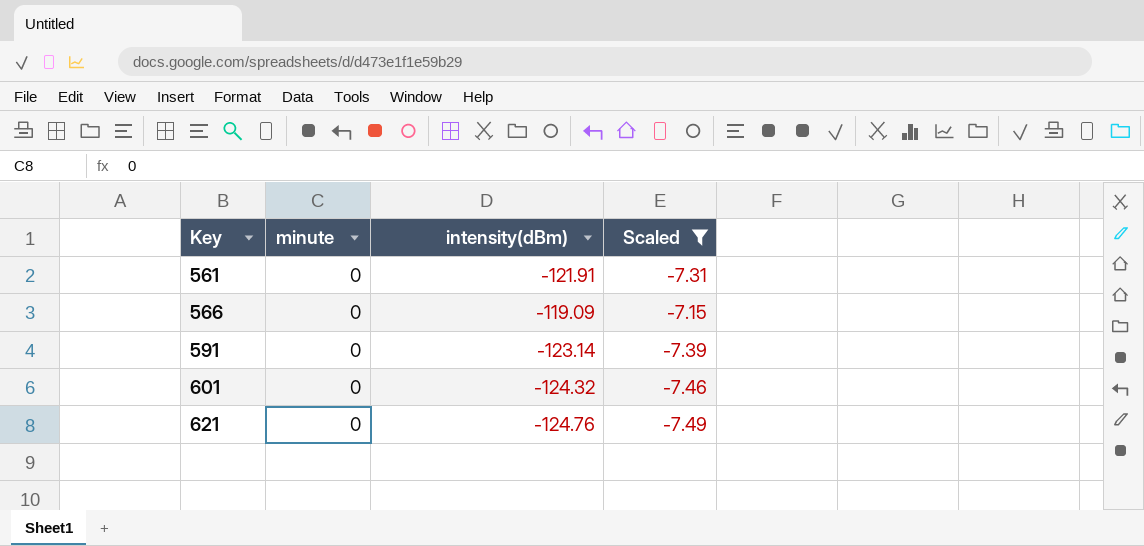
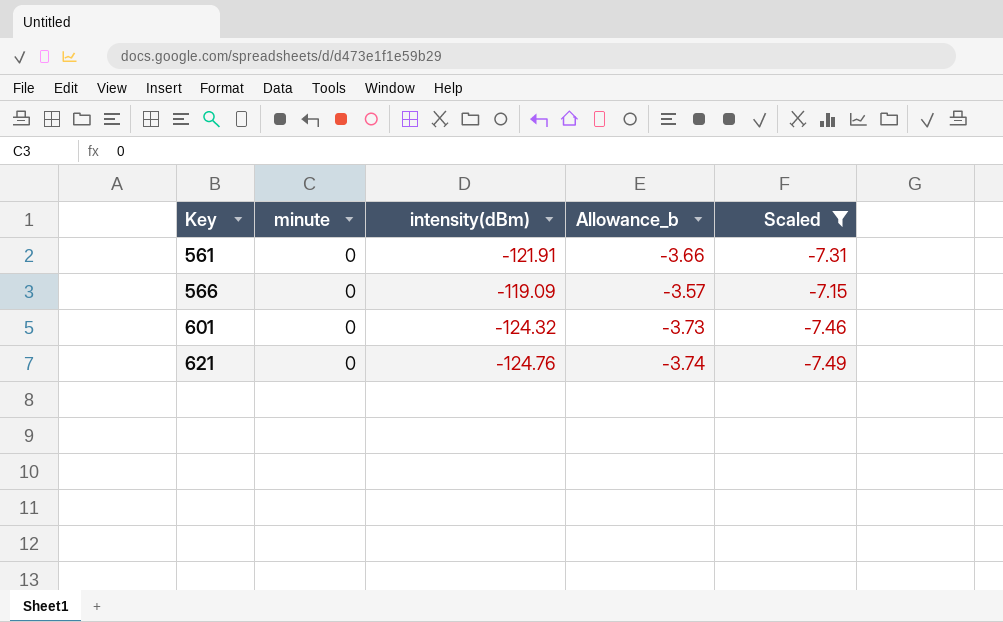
column Allowance_b | formula: none -> [intensity(dBm)] * 0.03
row 591: 0 | -123.14 | -7.39 -> none

